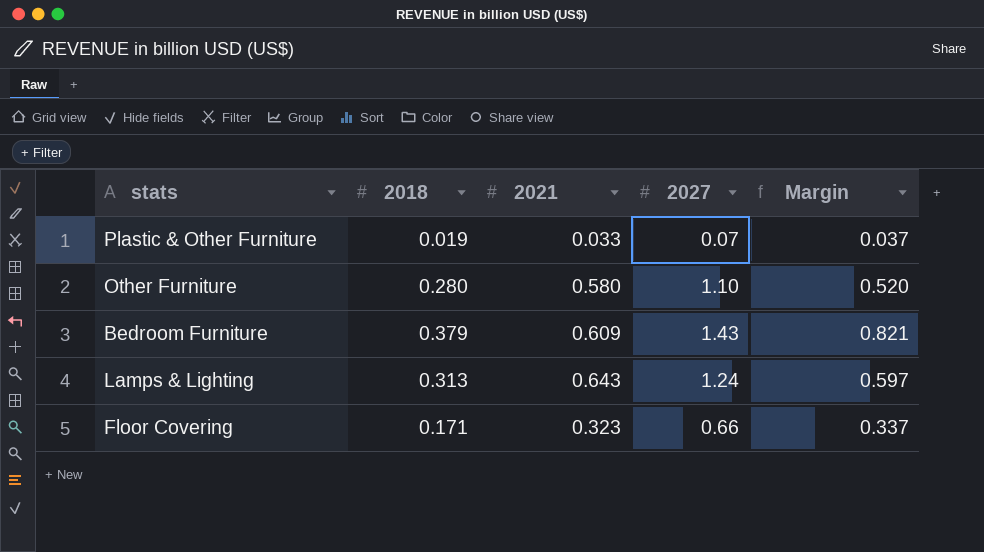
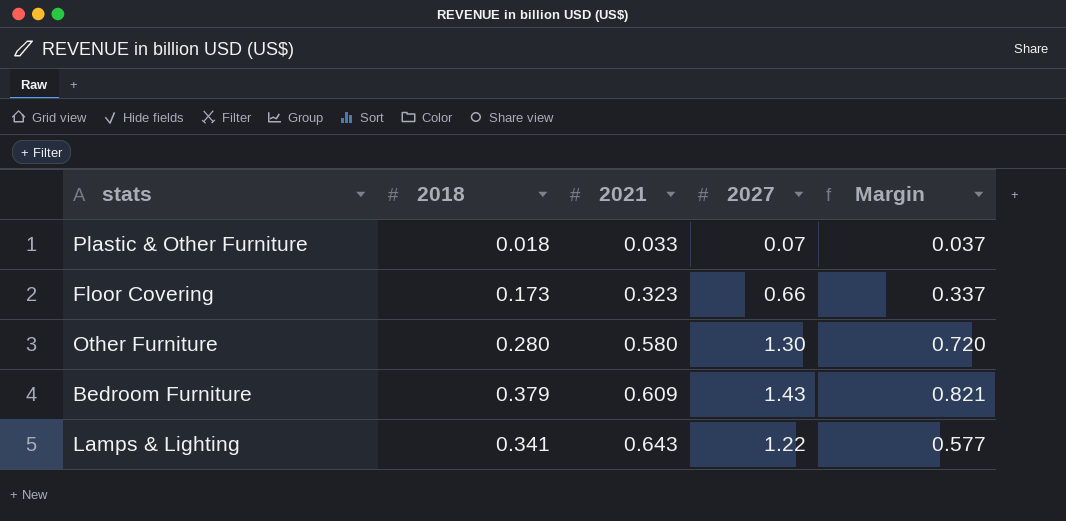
row order: none -> 2021 ascending
Plastic & Other Furniture | 2018: 0.019 -> 0.018
Floor Covering | 2018: 0.171 -> 0.173
Other Furniture | 2027: 1.10 -> 1.30
Other Furniture | Margin: 0.520 -> 0.720
Lamps & Lighting | 2018: 0.313 -> 0.341
Lamps & Lighting | 2027: 1.24 -> 1.22
Lamps & Lighting | Margin: 0.597 -> 0.577

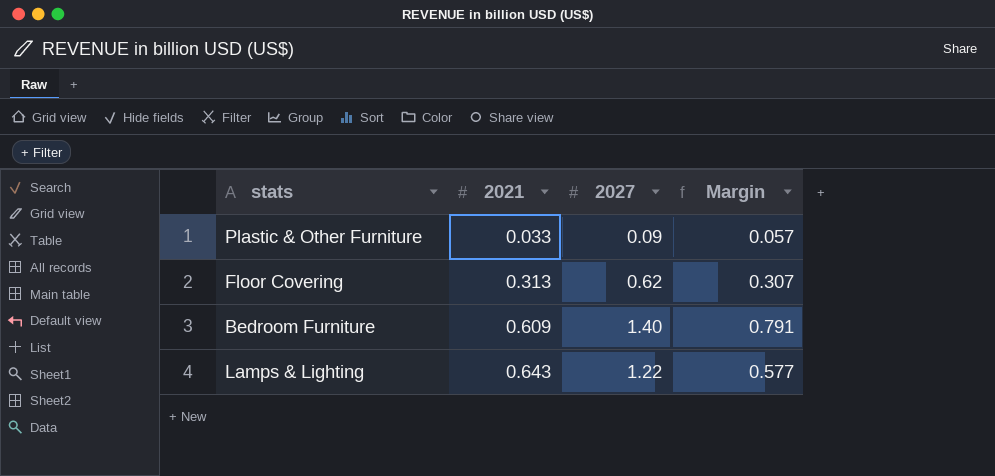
column 2018 | position: 2 -> none
row Other Furniture: 0.280 | 0.580 | 1.30 | 0.720 -> none
Plastic & Other Furniture | 2027: 0.07 -> 0.09
Plastic & Other Furniture | Margin: 0.037 -> 0.057
Floor Covering | 2021: 0.323 -> 0.313
Floor Covering | 2027: 0.66 -> 0.62
Floor Covering | Margin: 0.337 -> 0.307
Bedroom Furniture | 2027: 1.43 -> 1.40
Bedroom Furniture | Margin: 0.821 -> 0.791

